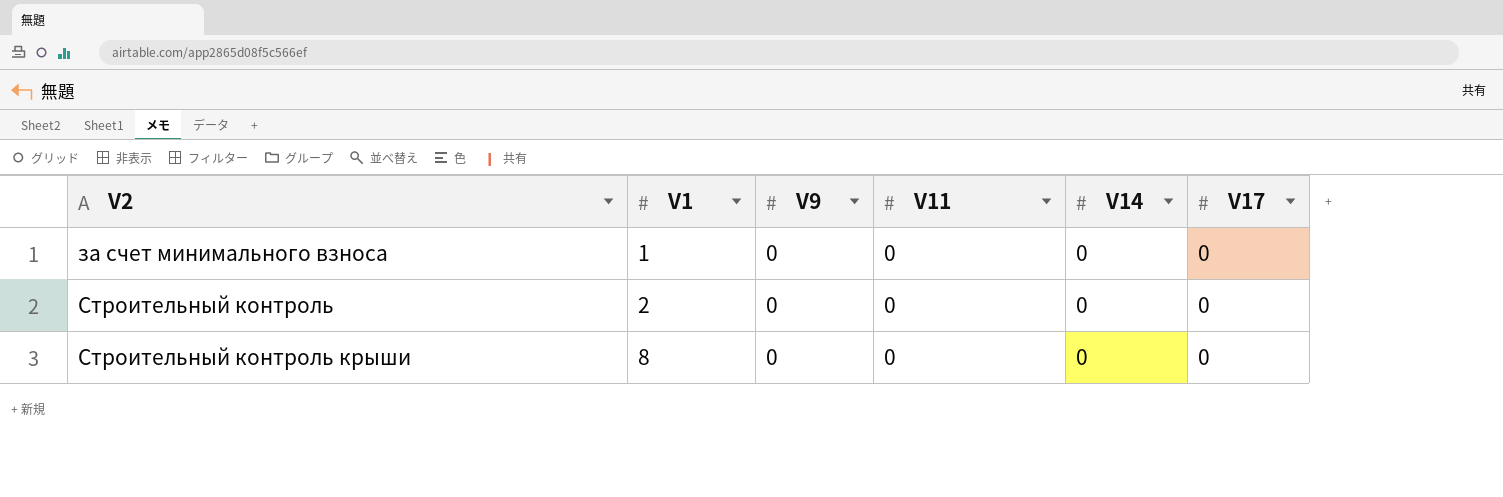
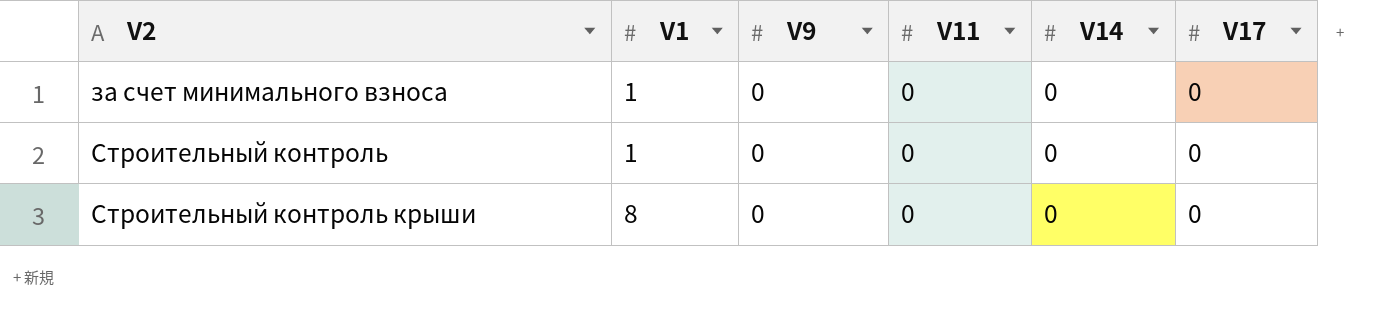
Строительный контроль | V1: 2 -> 1

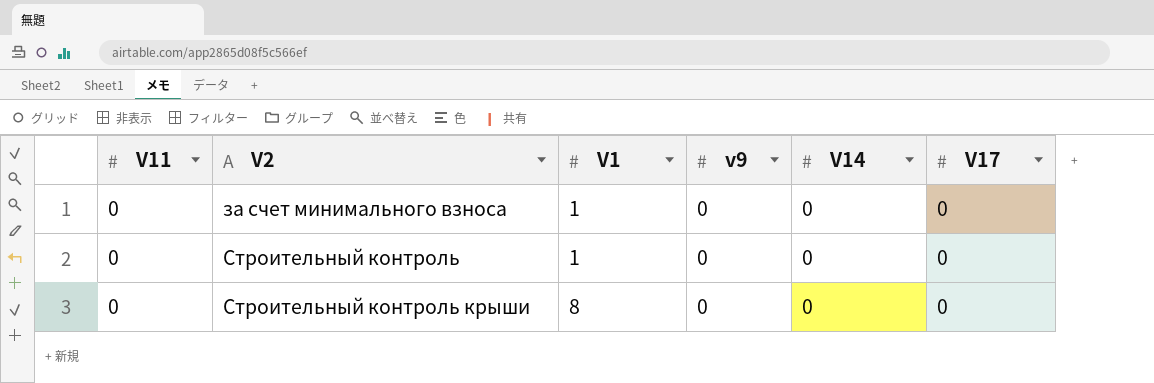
column V11 | position: 4 -> 1
column name: V9 -> v9

